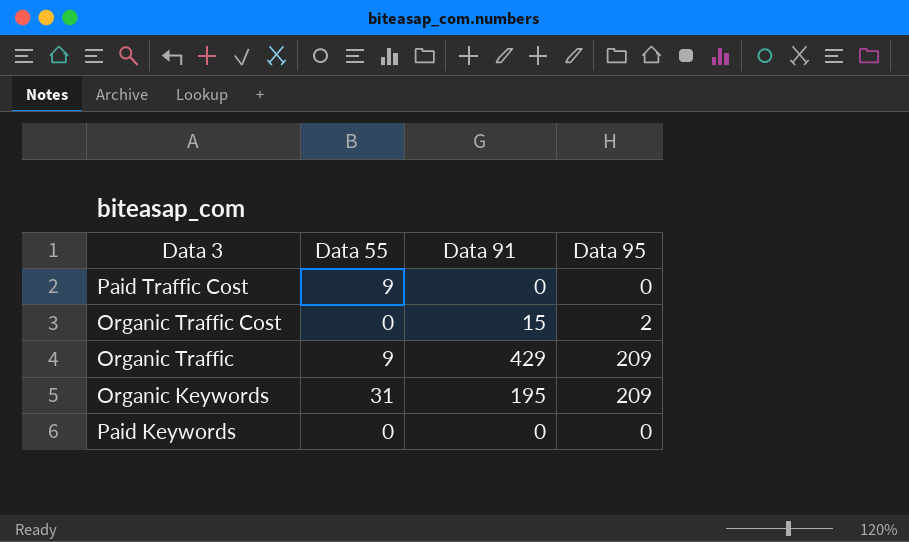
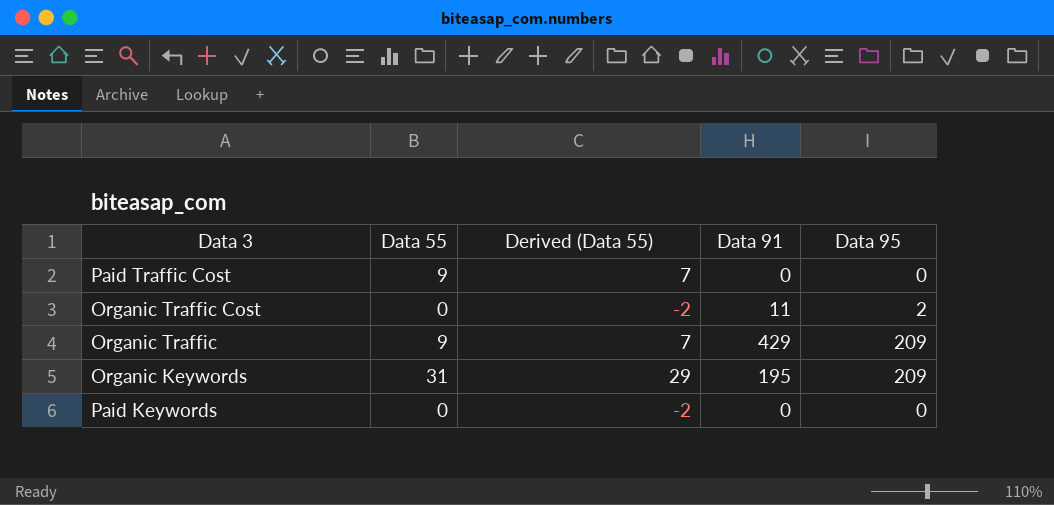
column Derived (Data 55) | formula: none -> [Data 55] - 2
Organic Traffic Cost | Data 91: 15 -> 11

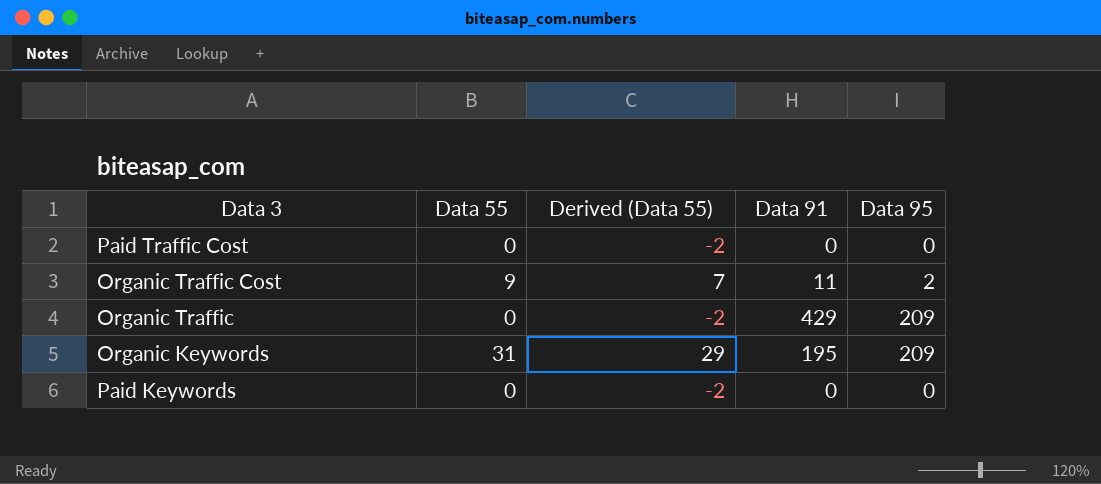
Paid Traffic Cost | Data 55: 9 -> 0
Paid Traffic Cost | Derived (Data 55): 7 -> -2
Organic Traffic Cost | Data 55: 0 -> 9
Organic Traffic Cost | Derived (Data 55): -2 -> 7
Organic Traffic | Data 55: 9 -> 0
Organic Traffic | Derived (Data 55): 7 -> -2

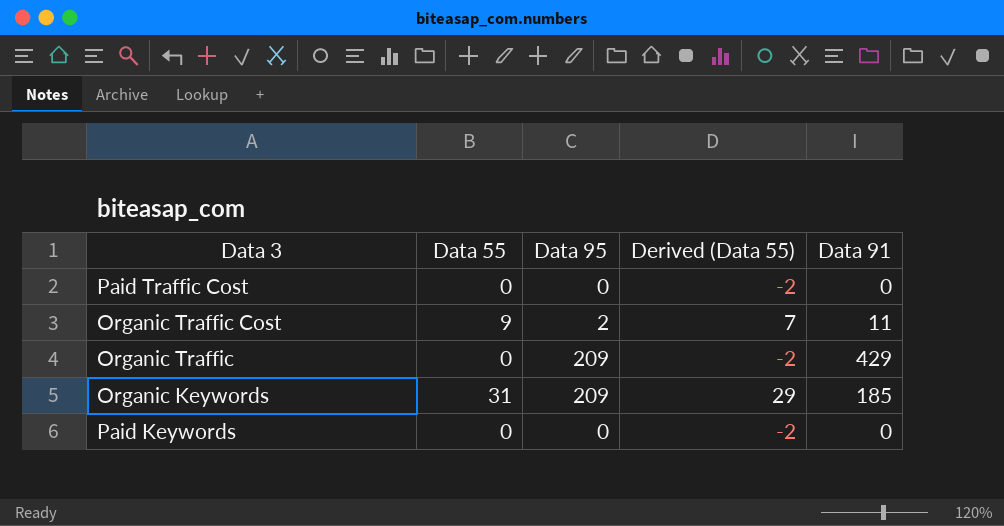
column Data 95 | position: 5 -> 3
Organic Keywords | Data 91: 195 -> 185

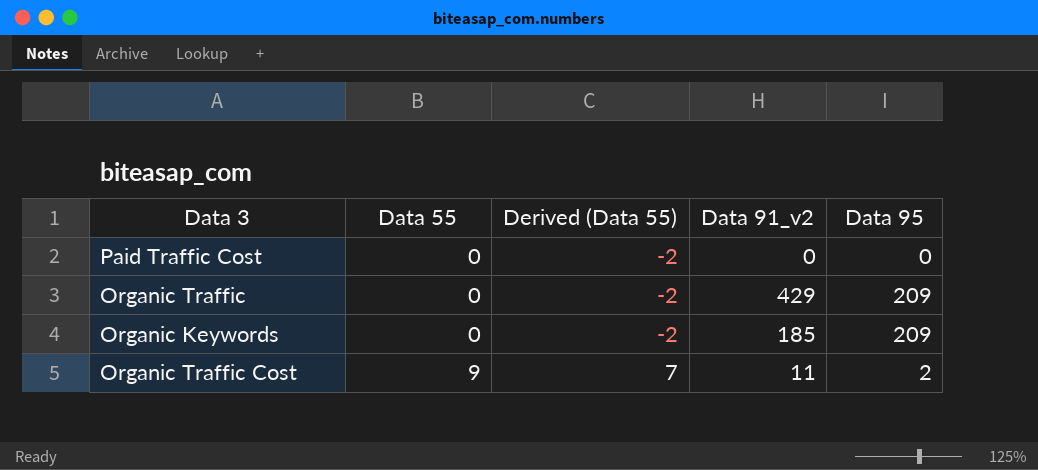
row order: none -> Data 55 ascending
column name: Data 91 -> Data 91_v2
column Data 95 | position: 3 -> 5
row Paid Keywords: 0 | 0 | -2 | 0 -> none
Organic Keywords | Data 55: 31 -> 0
Organic Keywords | Derived (Data 55): 29 -> -2

